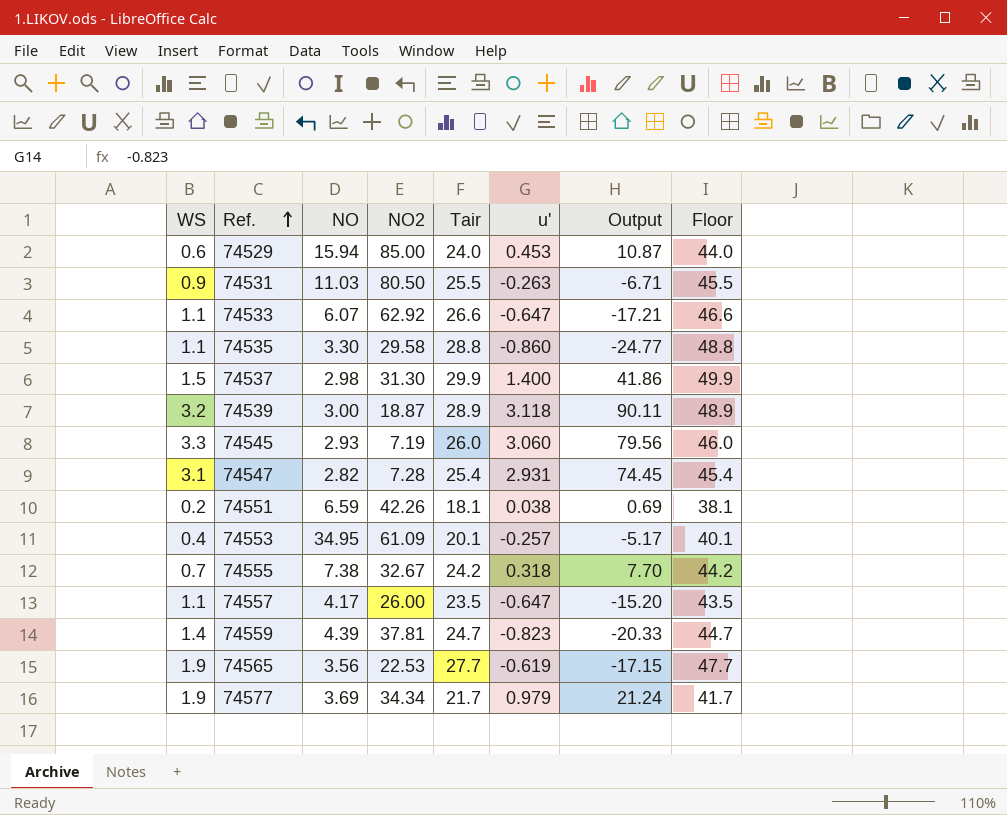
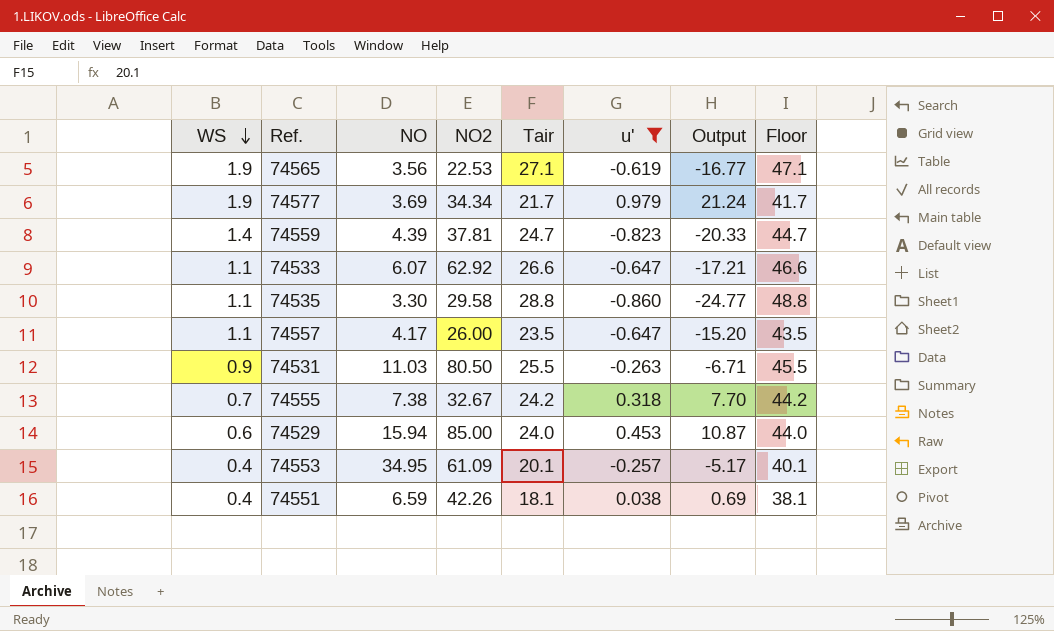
filter: none -> u' <= 0.979
row order: Ref. ascending -> WS descending
74565 | Tair: 27.7 -> 27.1
74565 | Output: -17.15 -> -16.77
74565 | Floor: 47.7 -> 47.1
74551 | WS: 0.2 -> 0.4

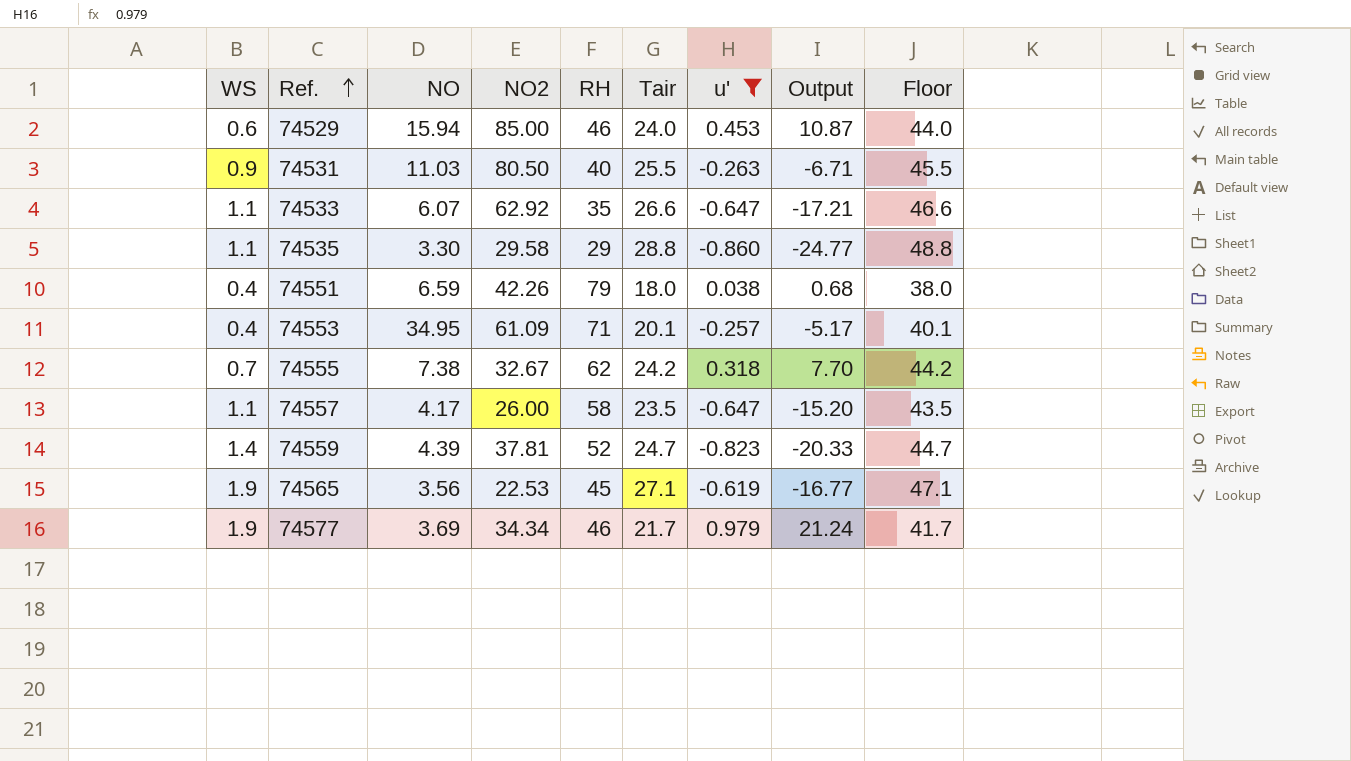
row order: WS descending -> Ref. ascending
column RH | position: none -> 5
74551 | Tair: 18.1 -> 18.0
74551 | Output: 0.69 -> 0.68
74551 | Floor: 38.1 -> 38.0

